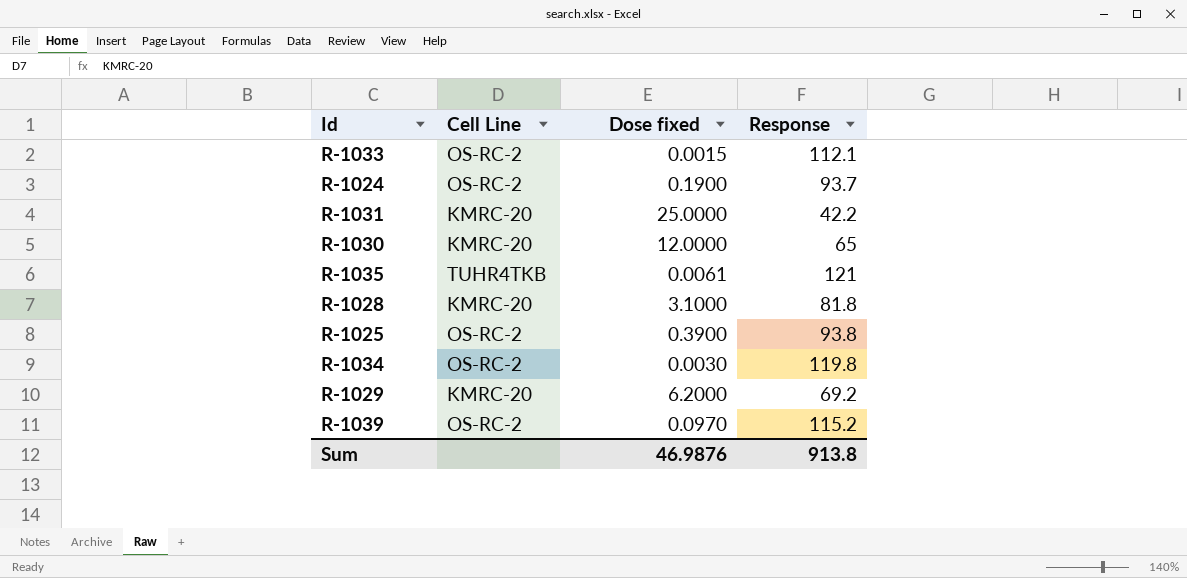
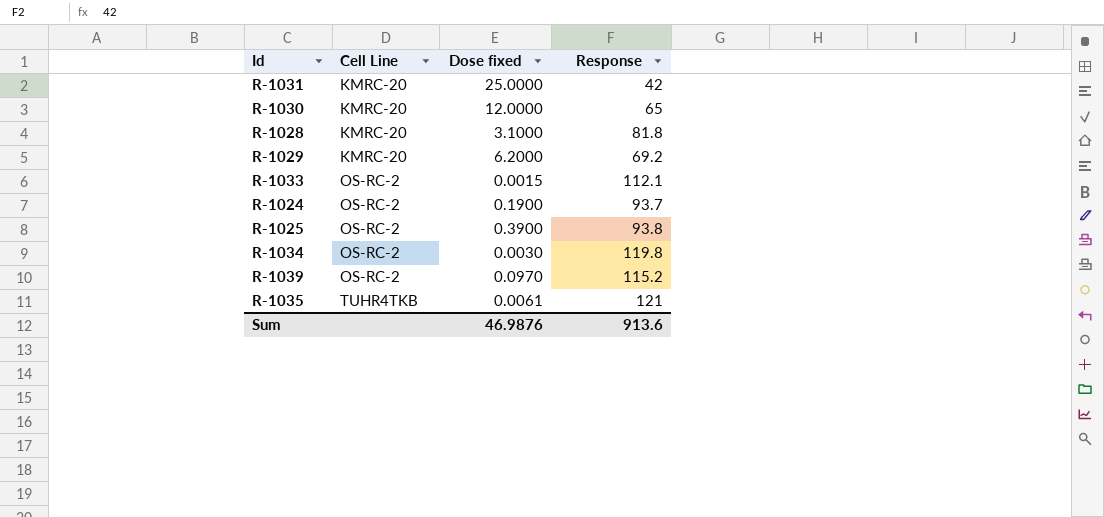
row order: none -> Cell Line ascending
R-1031 | Response: 42.2 -> 42
Sum | Response: 913.8 -> 913.6

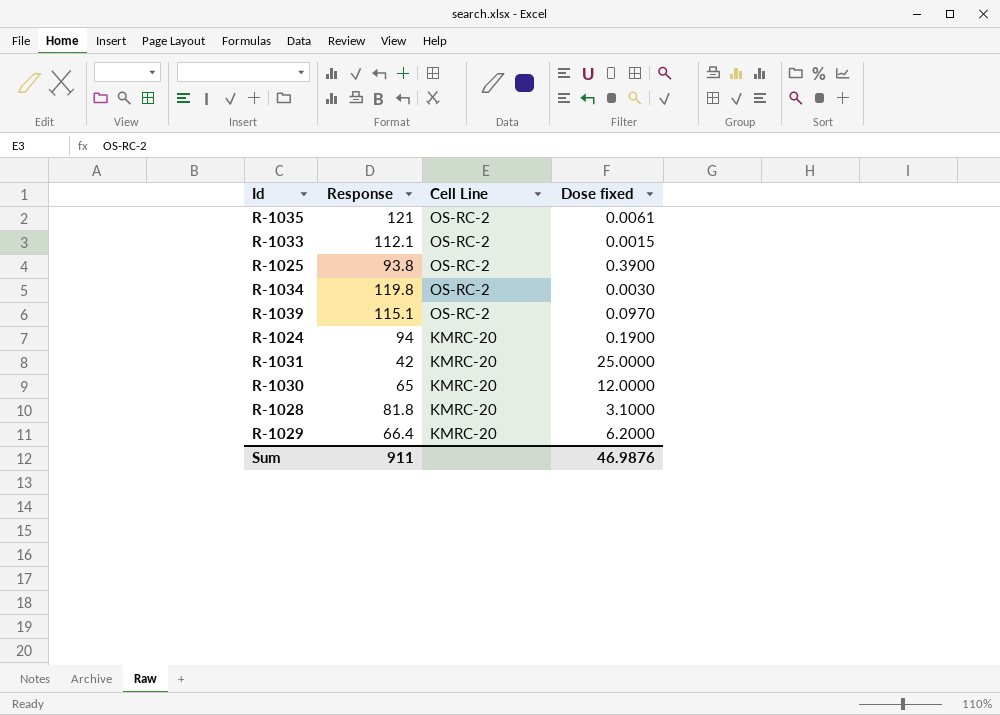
row order: Cell Line ascending -> Cell Line descending
column Response | position: 4 -> 2
R-1035 | Cell Line: TUHR4TKB -> OS-RC-2
R-1039 | Response: 115.2 -> 115.1
R-1024 | Response: 93.7 -> 94
R-1024 | Cell Line: OS-RC-2 -> KMRC-20
R-1029 | Response: 69.2 -> 66.4
Sum | Response: 913.6 -> 911

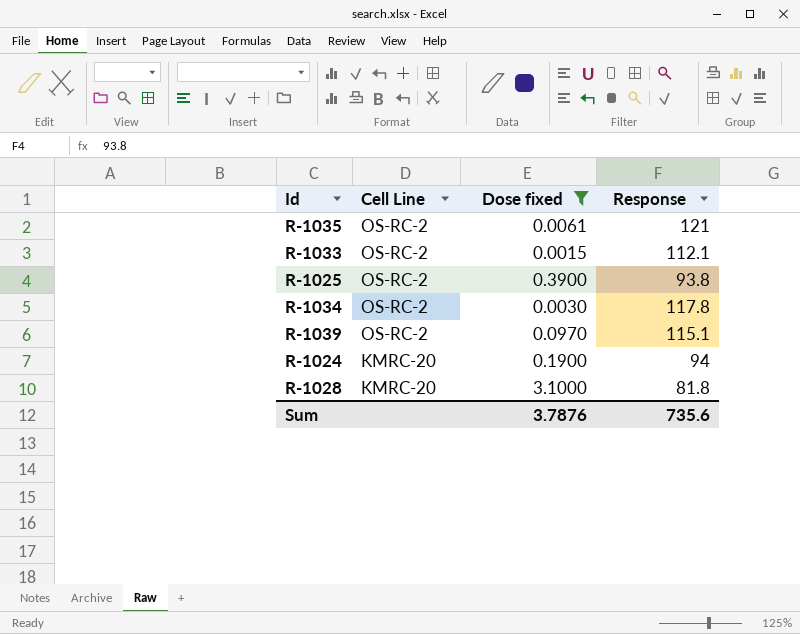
filter: none -> Dose fixed <= 3.1000
column Response | position: 2 -> 4
R-1034 | Response: 119.8 -> 117.8
Sum | Dose fixed: 46.9876 -> 3.7876
Sum | Response: 911 -> 735.6

